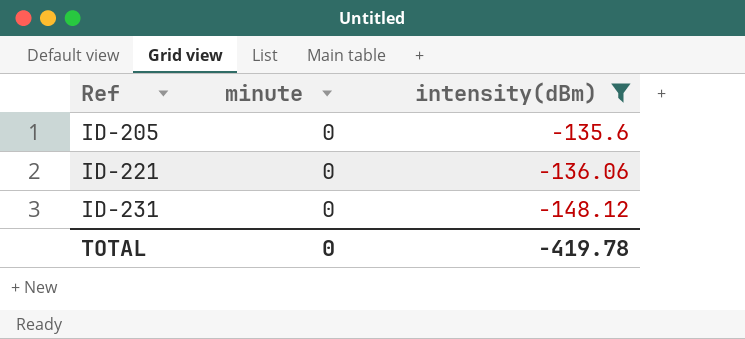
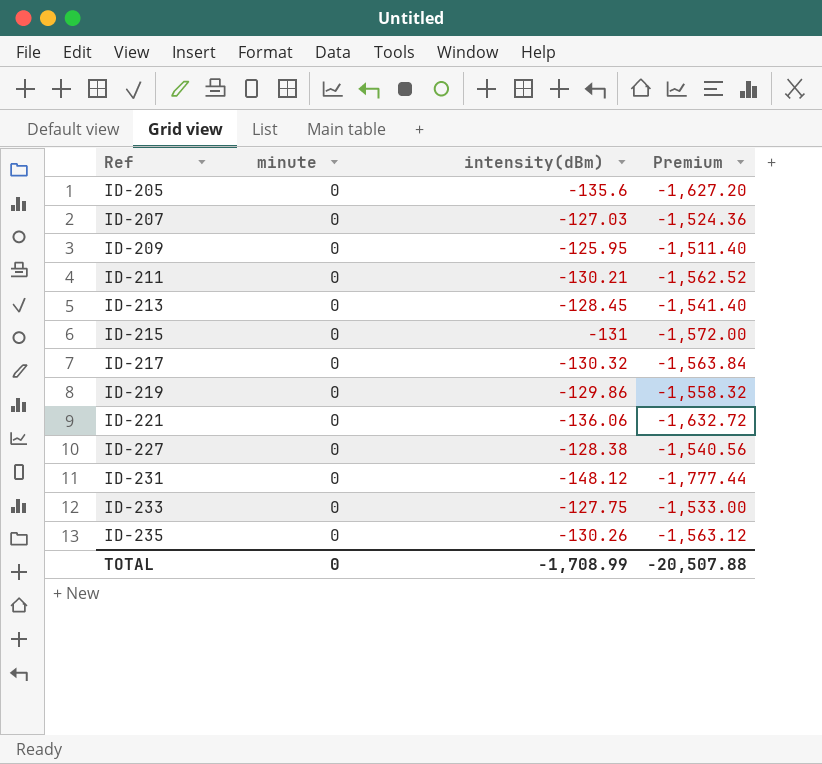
filter: intensity(dBm) <= -135.6 -> none
column Premium | formula: none -> [intensity(dBm)] * 12
TOTAL | intensity(dBm): -419.78 -> -1,708.99

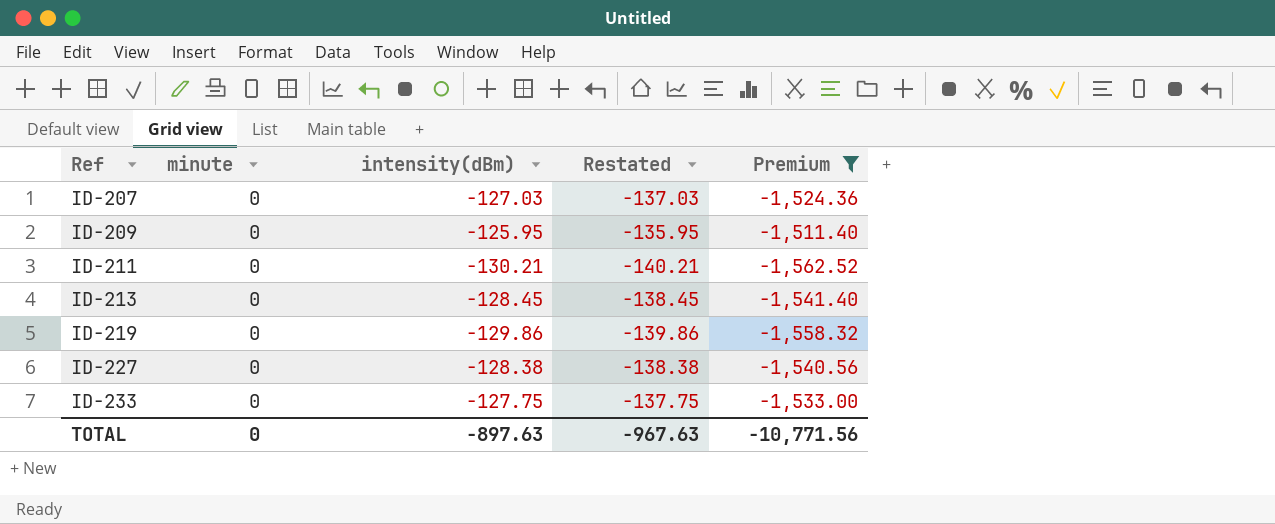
filter: none -> Premium >= -1,562.52
column Restated | formula: none -> [intensity(dBm)] - 10
TOTAL | intensity(dBm): -1,708.99 -> -897.63
TOTAL | Premium: -20,507.88 -> -10,771.56

